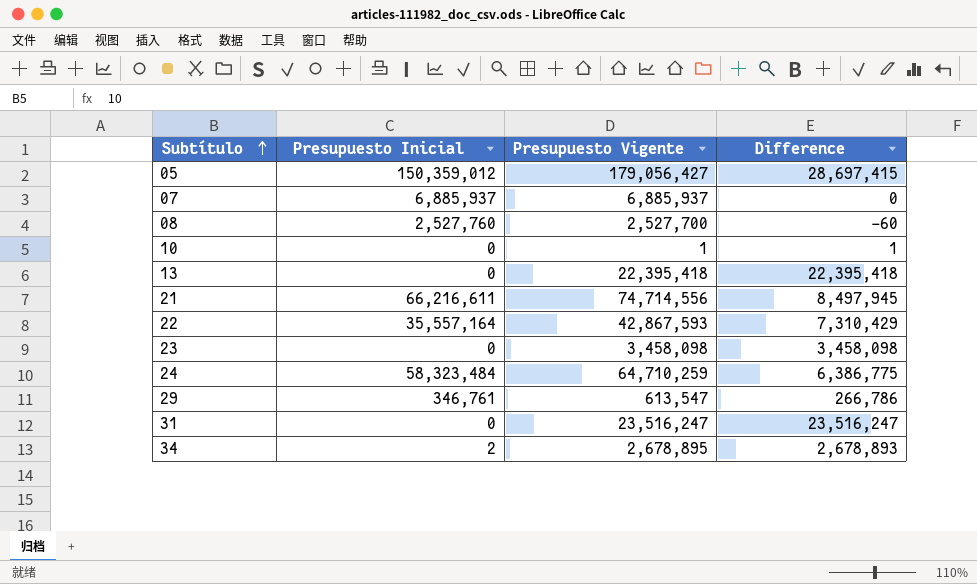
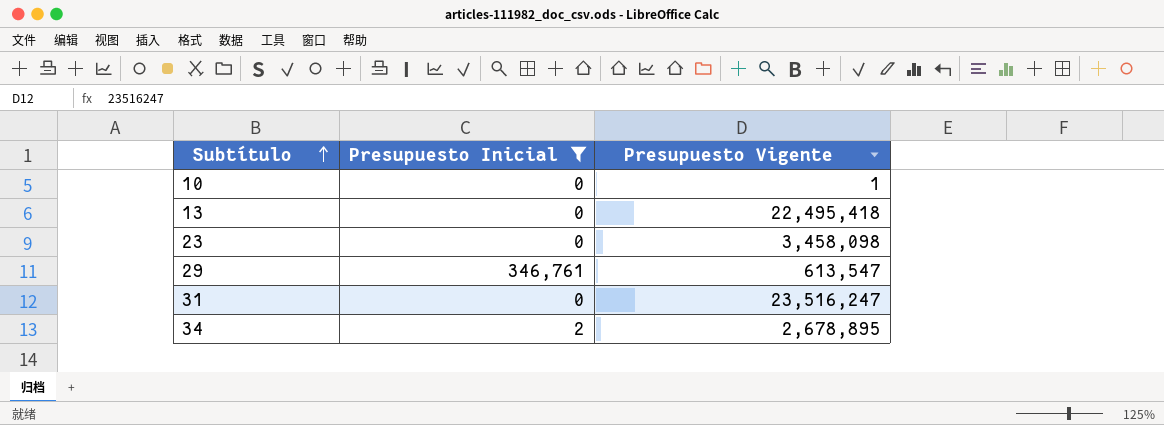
filter: none -> Presupuesto Inicial <= 346,761
column Difference | formula: [Presupuesto Vigente] - [Presupuesto Inicial] -> none
13 | Presupuesto Vigente: 22,395,418 -> 22,495,418

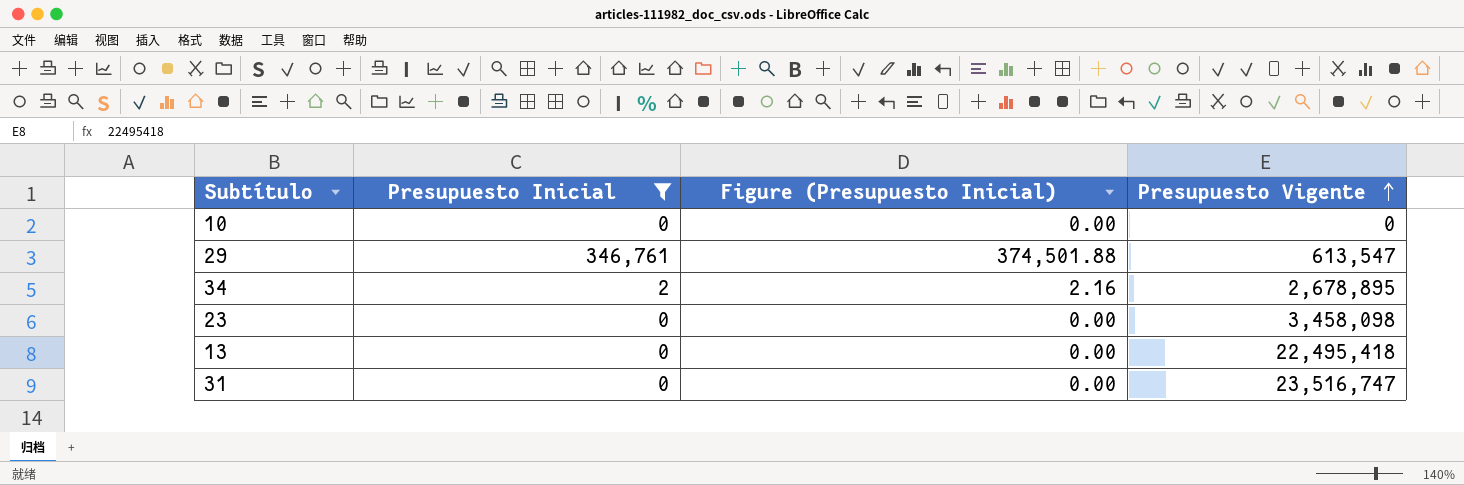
row order: Subtítulo ascending -> Presupuesto Vigente ascending
column Figure (Presupuesto Inicial) | formula: none -> [Presupuesto Inicial] * 1.08
10 | Presupuesto Vigente: 1 -> 0
31 | Presupuesto Vigente: 23,516,247 -> 23,516,747

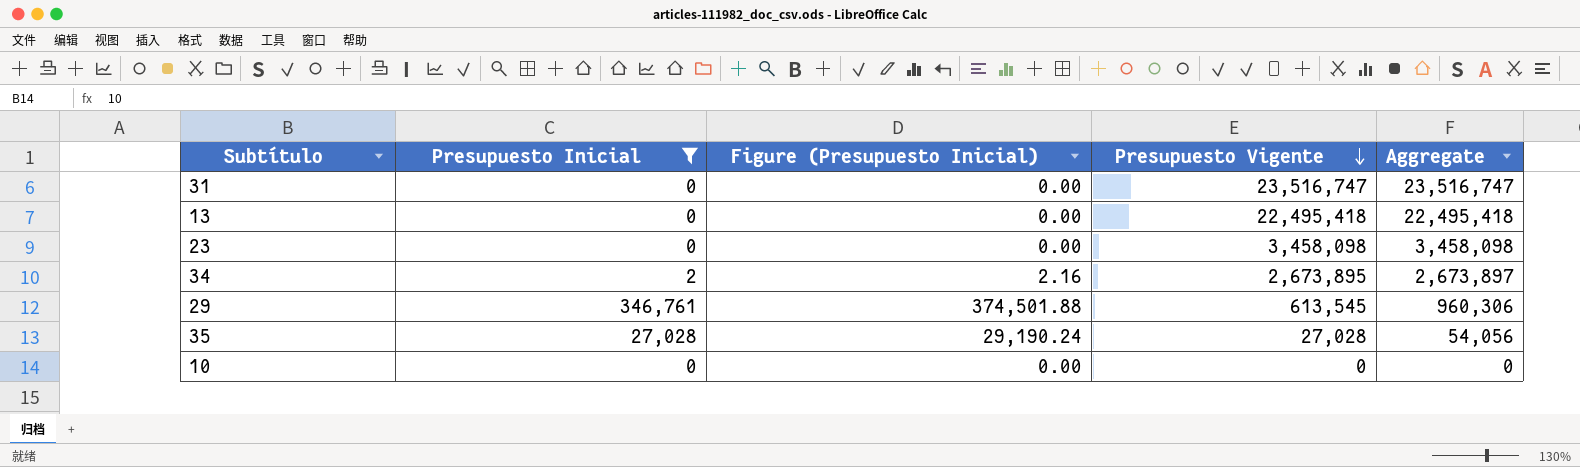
row order: Presupuesto Vigente ascending -> Presupuesto Vigente descending
column Aggregate | formula: none -> [Presupuesto Inicial] + [Presupuesto Vigente]
34 | Presupuesto Vigente: 2,678,895 -> 2,673,895
29 | Presupuesto Vigente: 613,547 -> 613,545
row 35: none -> 27,028 | 29,190.24 | 27,028 | 54,056

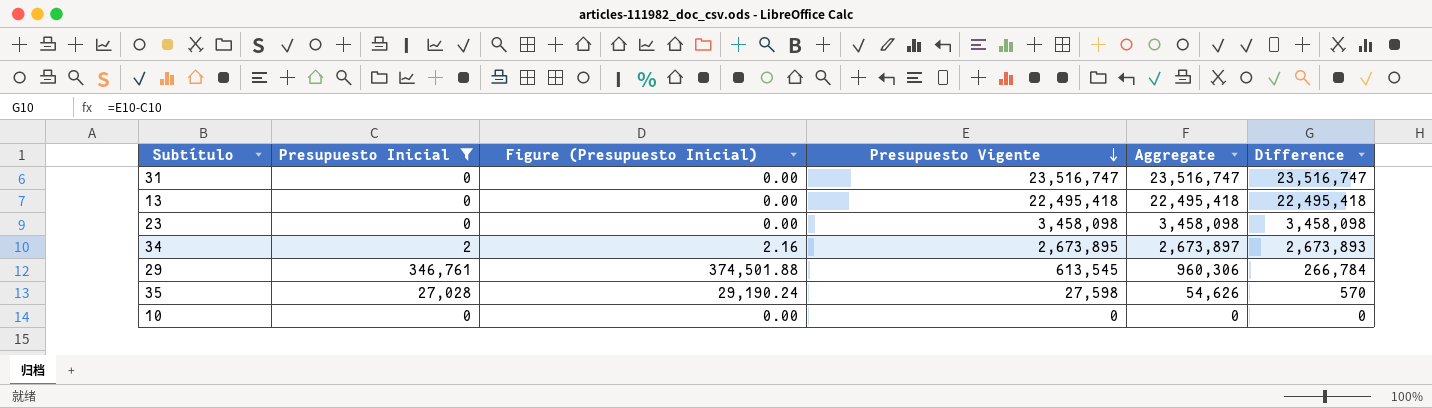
column Difference | formula: none -> [Presupuesto Vigente] - [Presupuesto Inicial]
35 | Presupuesto Vigente: 27,028 -> 27,598
35 | Aggregate: 54,056 -> 54,626

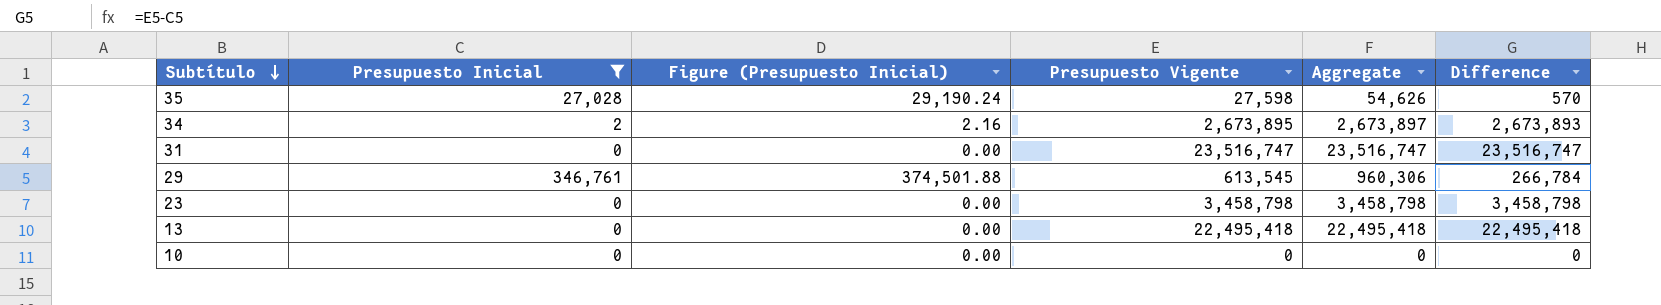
row order: Presupuesto Vigente descending -> Subtítulo descending
23 | Presupuesto Vigente: 3,458,098 -> 3,458,798
23 | Aggregate: 3,458,098 -> 3,458,798
23 | Difference: 3,458,098 -> 3,458,798

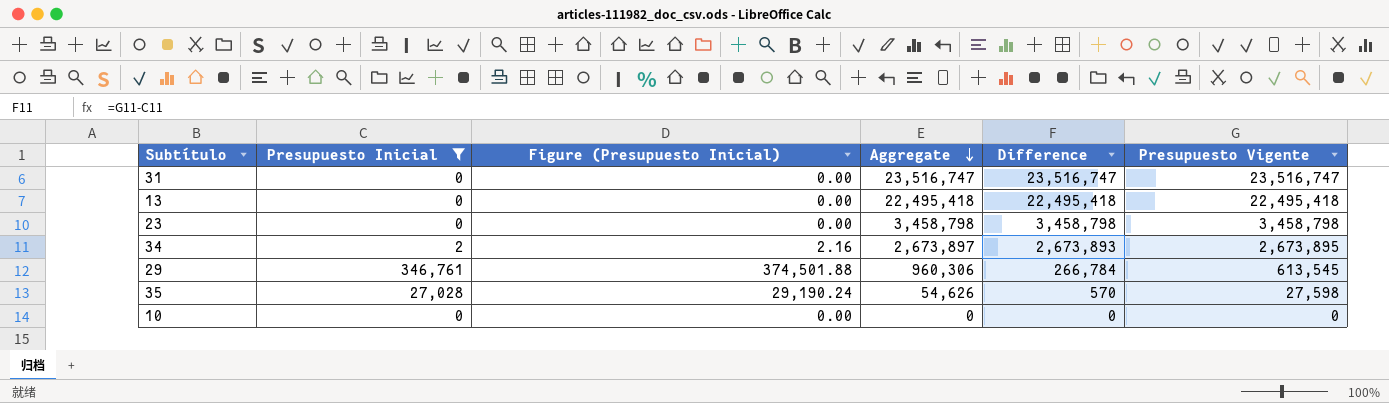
row order: Subtítulo descending -> Aggregate descending
column Presupuesto Vigente | position: 4 -> 6

